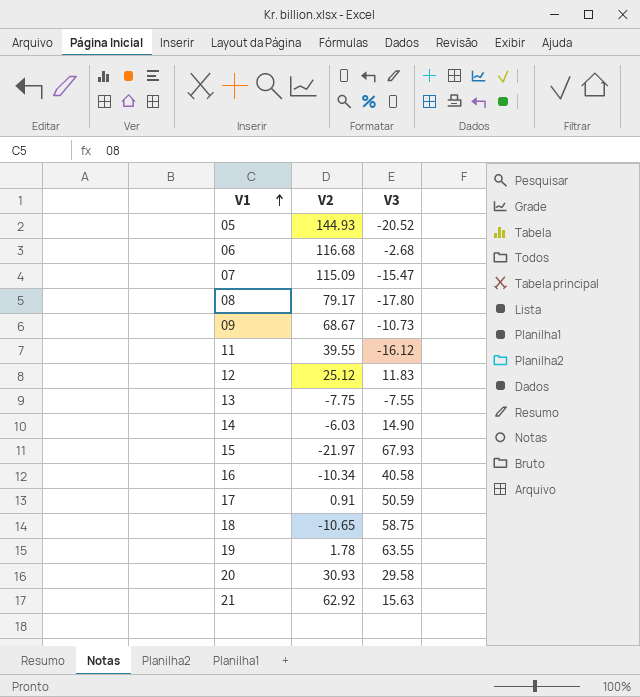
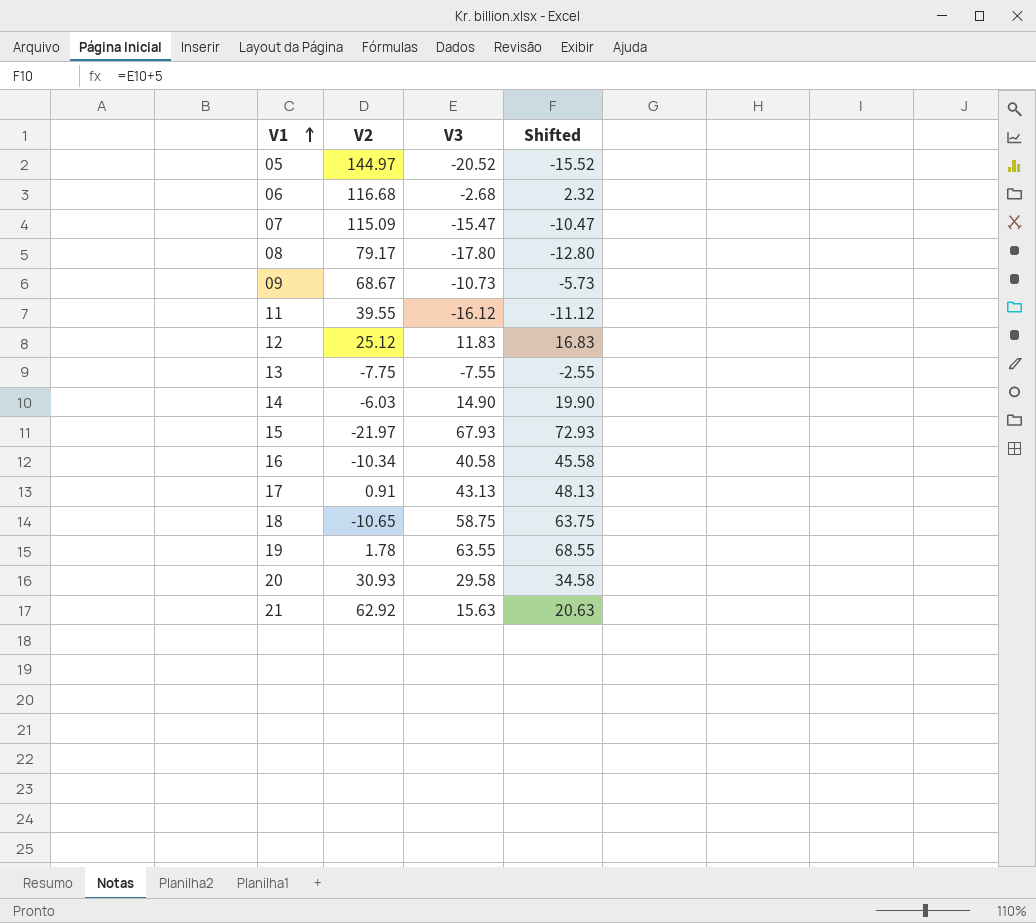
column Shifted | formula: none -> [V3] + 5
05 | V2: 144.93 -> 144.97
17 | V3: 50.59 -> 43.13

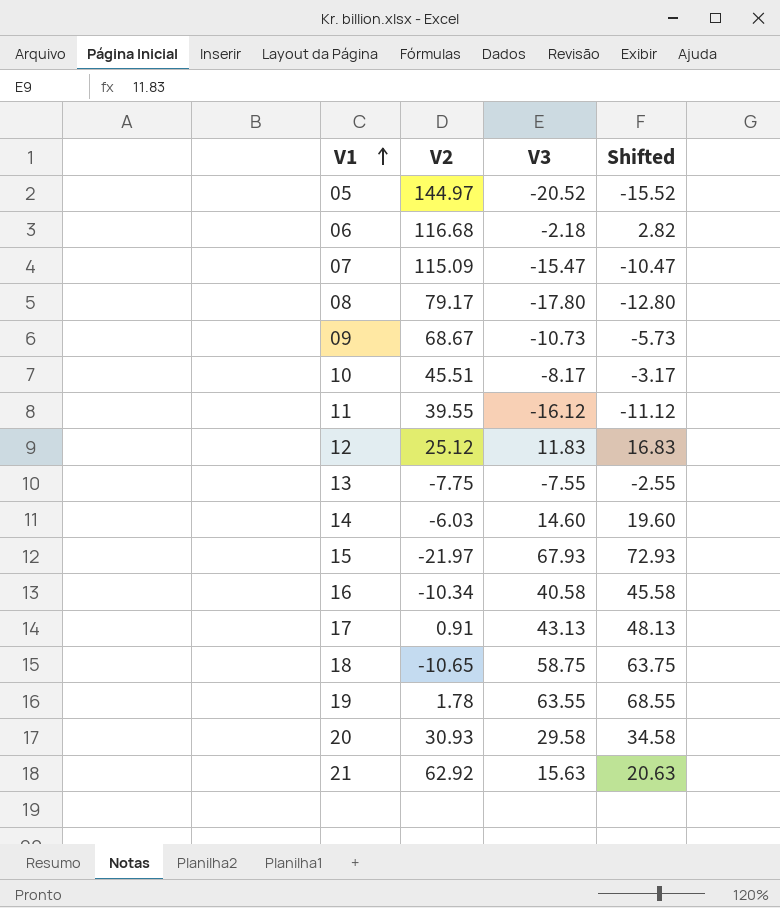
06 | V3: -2.68 -> -2.18
06 | Shifted: 2.32 -> 2.82
row 10: none -> 45.51 | -8.17 | -3.17
14 | V3: 14.90 -> 14.60
14 | Shifted: 19.90 -> 19.60

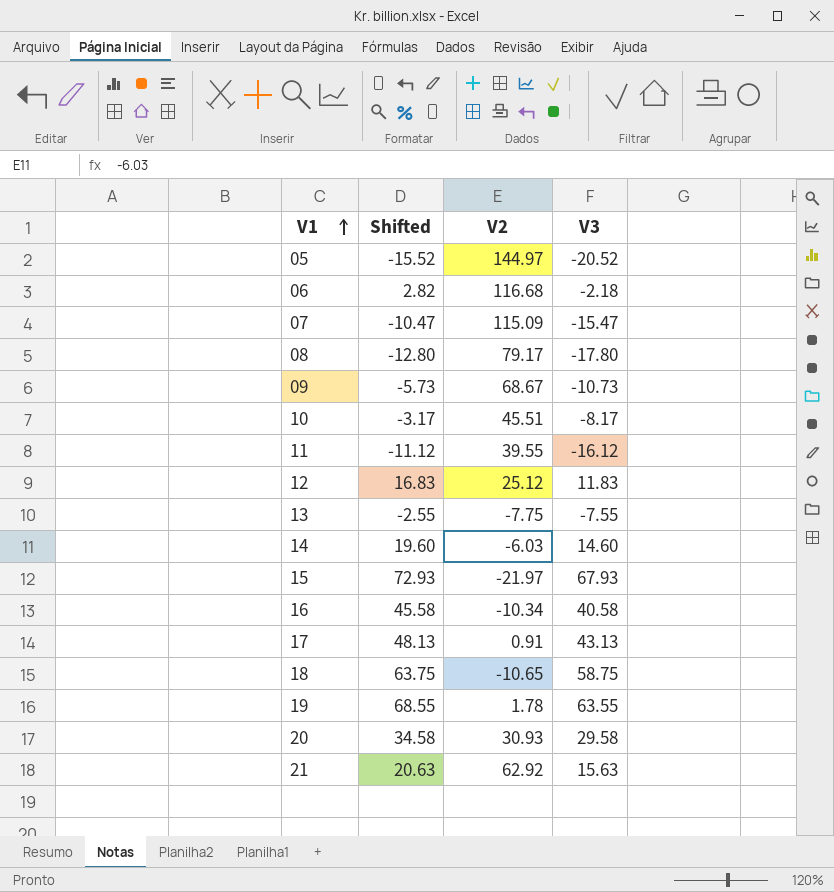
column Shifted | position: 4 -> 2

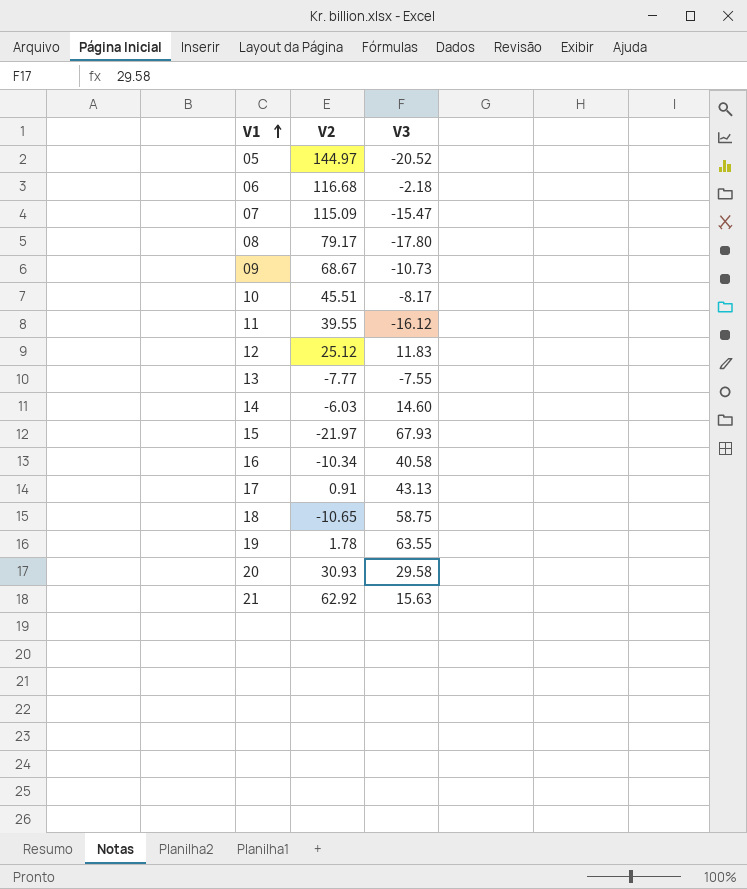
column Shifted | formula: [V3] + 5 -> none
13 | V2: -7.75 -> -7.77

